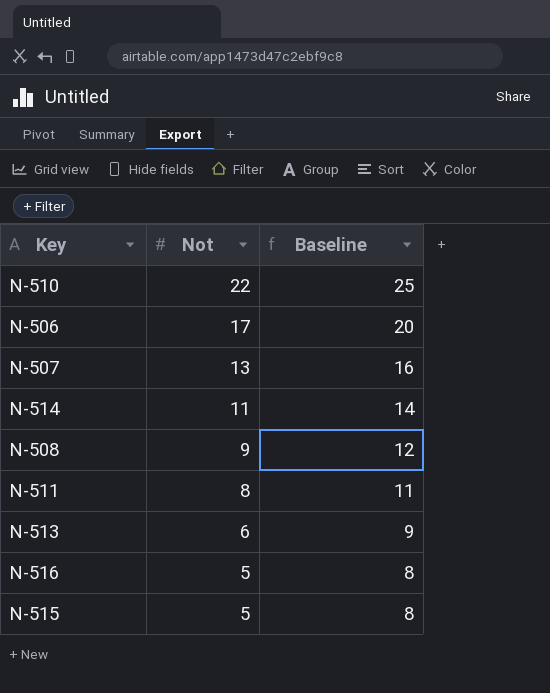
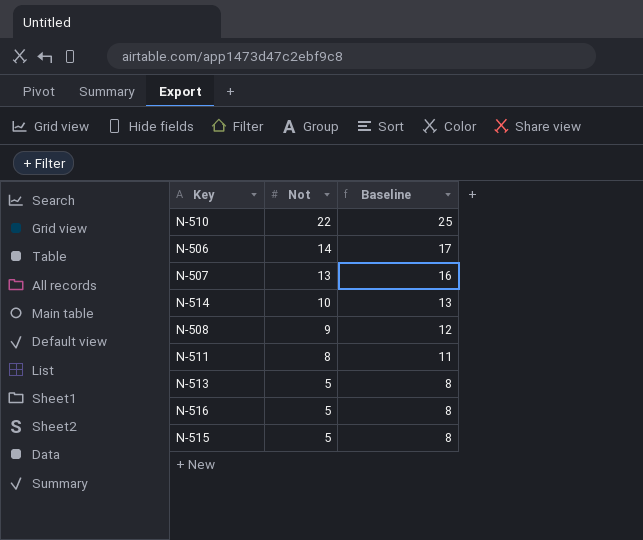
N-506 | Not: 17 -> 14
N-506 | Baseline: 20 -> 17
N-514 | Not: 11 -> 10
N-514 | Baseline: 14 -> 13
N-513 | Not: 6 -> 5
N-513 | Baseline: 9 -> 8

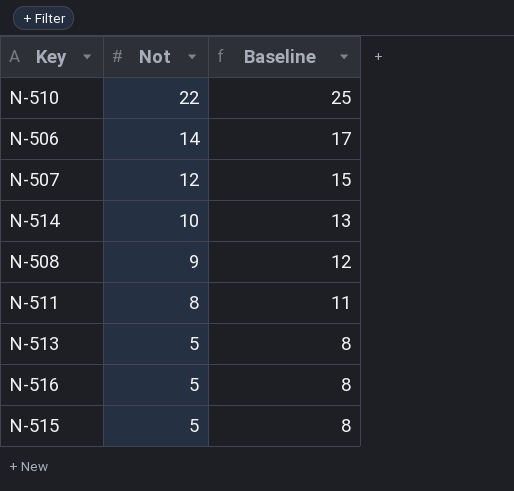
N-507 | Not: 13 -> 12
N-507 | Baseline: 16 -> 15

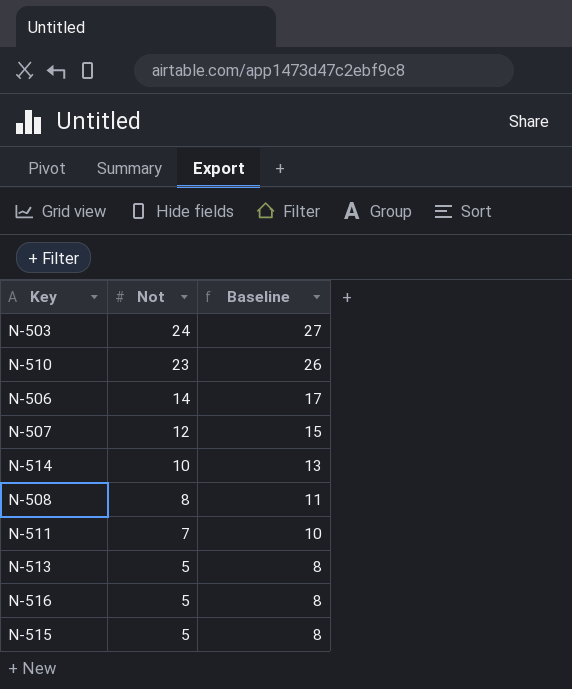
row N-503: none -> 24 | 27
N-510 | Not: 22 -> 23
N-510 | Baseline: 25 -> 26
N-508 | Not: 9 -> 8
N-508 | Baseline: 12 -> 11
N-511 | Not: 8 -> 7
N-511 | Baseline: 11 -> 10

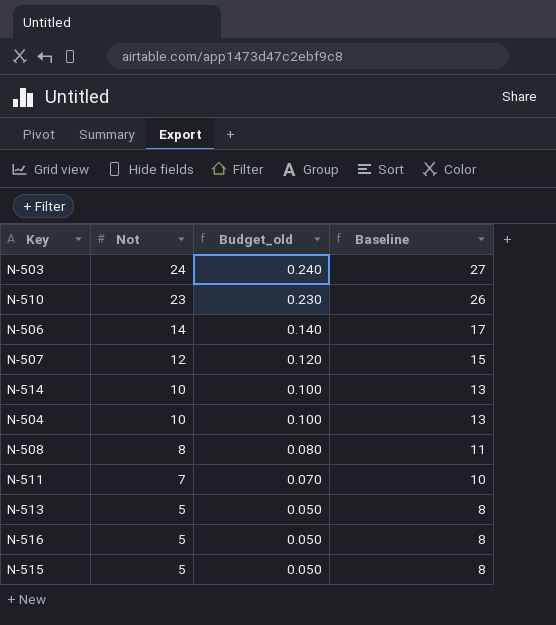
column Budget_old | formula: none -> [Not] * 0.01
row N-504: none -> 10 | 0.100 | 13

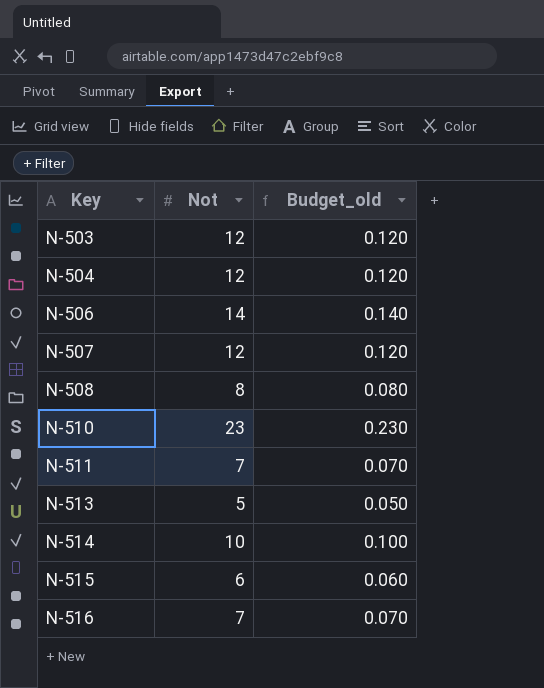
row order: Not descending -> Key ascending
column Baseline | formula: [Not] + 3 -> none
N-503 | Not: 24 -> 12
N-503 | Budget_old: 0.240 -> 0.120
N-504 | Not: 10 -> 12
N-504 | Budget_old: 0.100 -> 0.120
N-515 | Not: 5 -> 6
N-515 | Budget_old: 0.050 -> 0.060
N-516 | Not: 5 -> 7
N-516 | Budget_old: 0.050 -> 0.070

